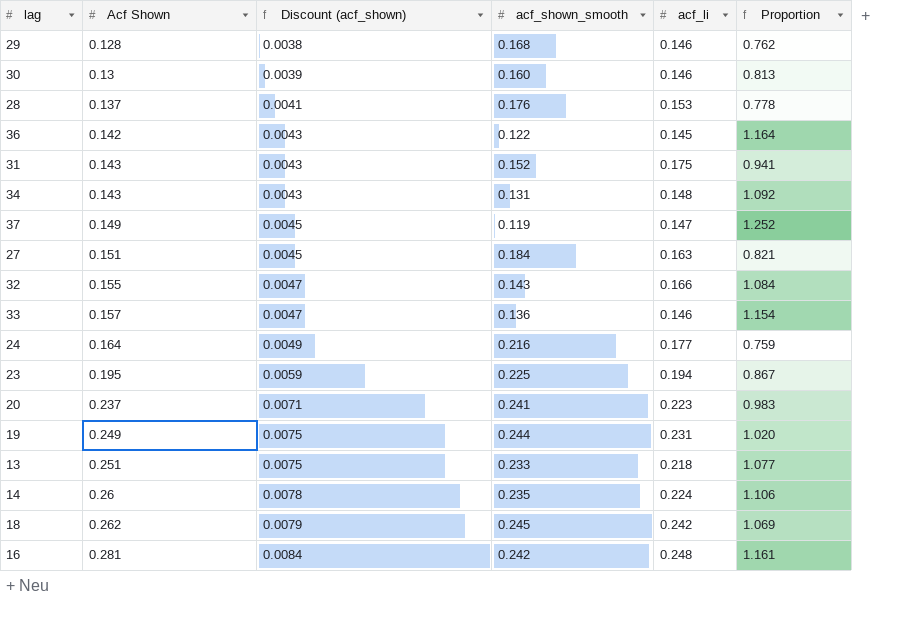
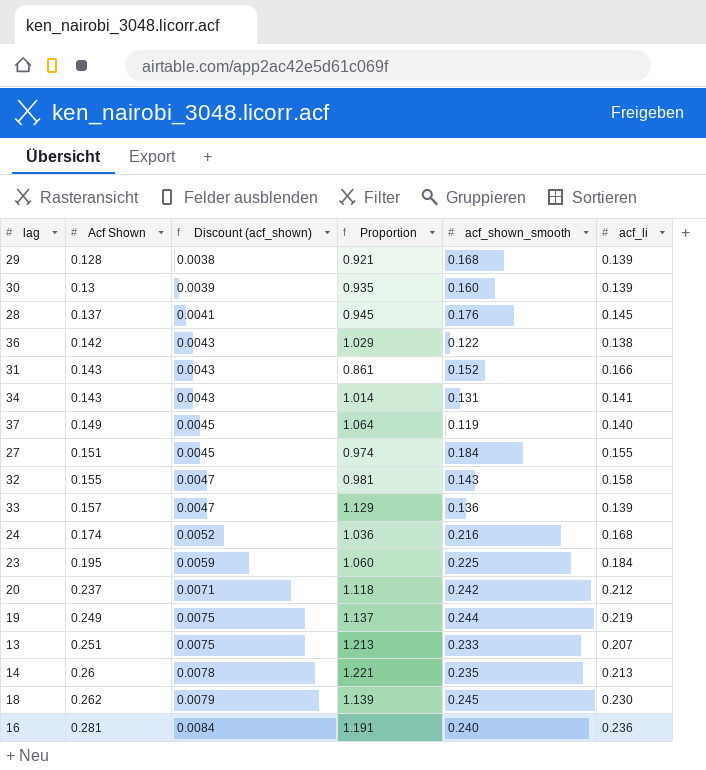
column Proportion | formula: [Acf Shown] / [acf_shown_smooth] -> [Acf Shown] / [acf_li]
column Proportion | position: 6 -> 4
29 | acf_li: 0.146 -> 0.139
30 | acf_li: 0.146 -> 0.139
28 | acf_li: 0.153 -> 0.145
36 | acf_li: 0.145 -> 0.138
31 | acf_li: 0.175 -> 0.166
34 | acf_li: 0.148 -> 0.141
37 | acf_li: 0.147 -> 0.140
27 | acf_li: 0.163 -> 0.155
32 | acf_li: 0.166 -> 0.158
33 | acf_li: 0.146 -> 0.139
24 | Acf Shown: 0.164 -> 0.174
24 | Discount (acf_shown): 0.0049 -> 0.0052
24 | acf_li: 0.177 -> 0.168
23 | acf_li: 0.194 -> 0.184
20 | acf_shown_smooth: 0.241 -> 0.242
20 | acf_li: 0.223 -> 0.212
19 | acf_li: 0.231 -> 0.219
13 | acf_li: 0.218 -> 0.207
14 | acf_li: 0.224 -> 0.213
18 | acf_li: 0.242 -> 0.230
16 | acf_shown_smooth: 0.242 -> 0.240
16 | acf_li: 0.248 -> 0.236

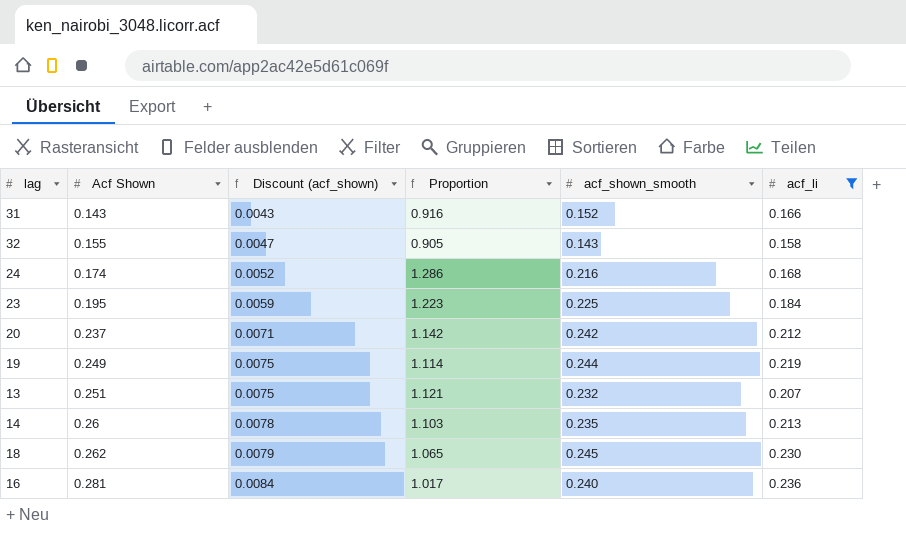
filter: none -> acf_li >= 0.158
column Proportion | formula: [Acf Shown] / [acf_li] -> [acf_shown_smooth] / [acf_li]
13 | acf_shown_smooth: 0.233 -> 0.232

